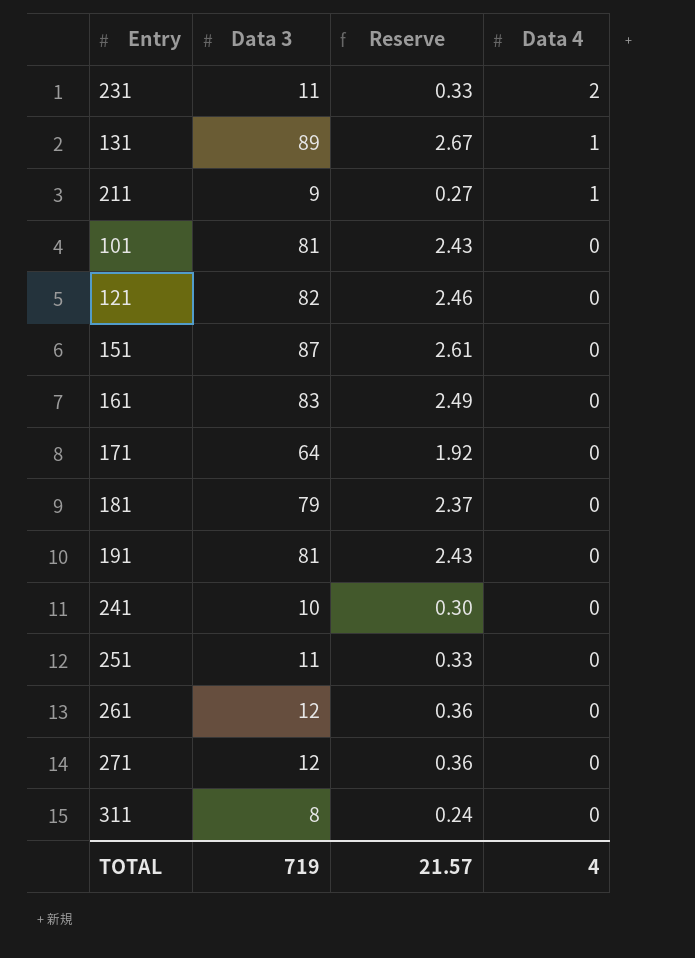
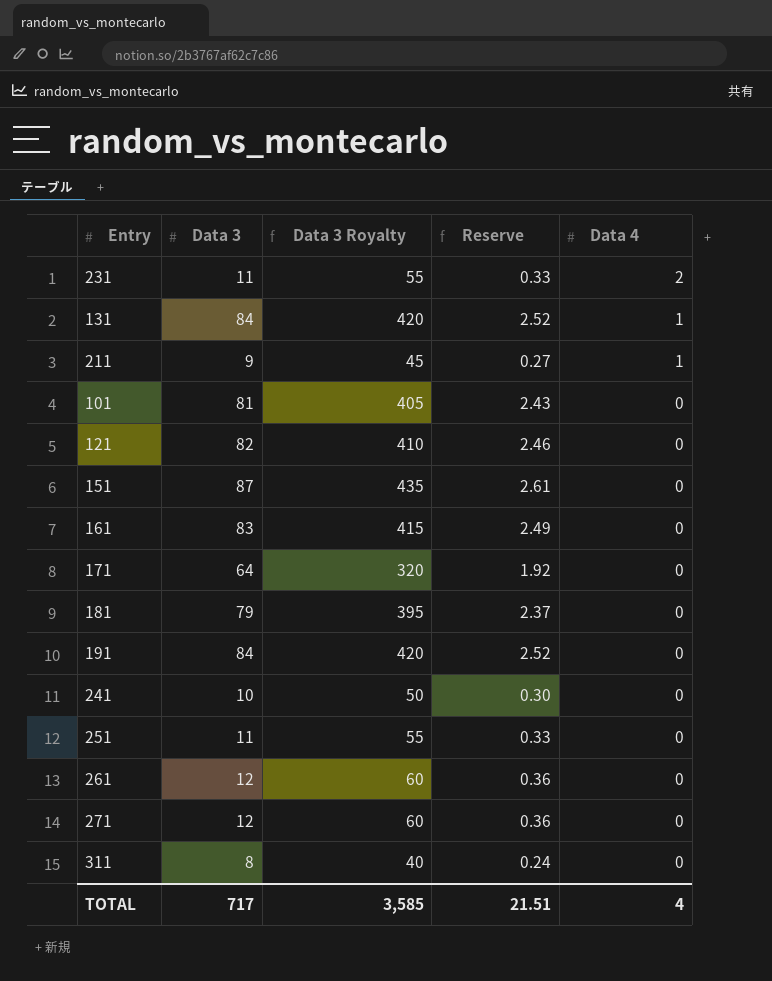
column Data 3 Royalty | formula: none -> [Data 3] * 5
131 | Data 3: 89 -> 84
131 | Reserve: 2.67 -> 2.52
191 | Data 3: 81 -> 84
191 | Reserve: 2.43 -> 2.52
TOTAL | Data 3: 719 -> 717
TOTAL | Reserve: 21.57 -> 21.51

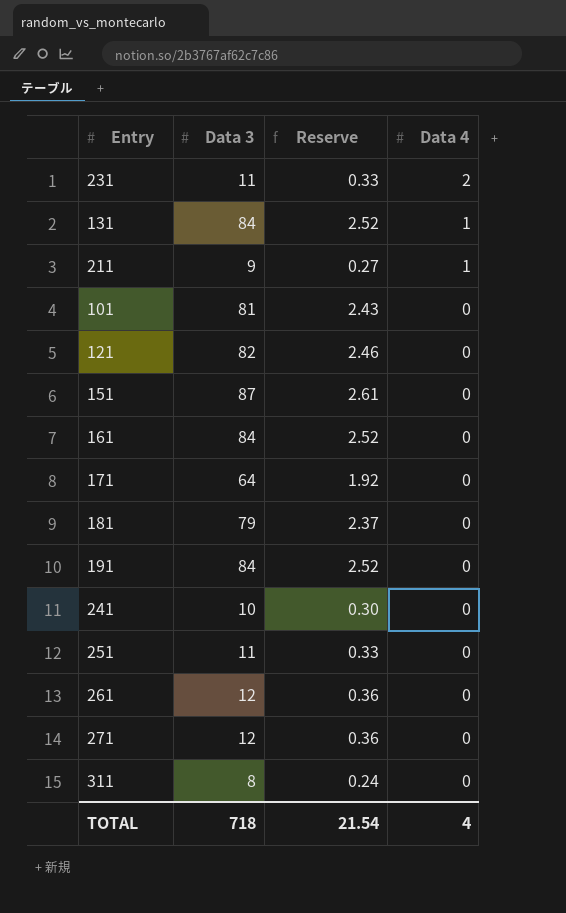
column Data 3 Royalty | formula: [Data 3] * 5 -> none
161 | Data 3: 83 -> 84
161 | Reserve: 2.49 -> 2.52
TOTAL | Data 3: 717 -> 718
TOTAL | Reserve: 21.51 -> 21.54

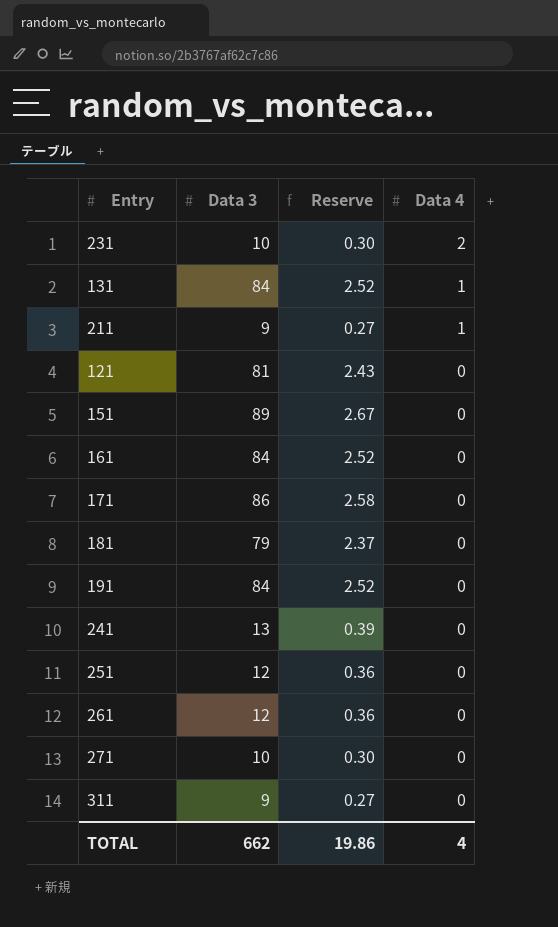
row 101: 81 | 2.43 | 0 -> none
231 | Data 3: 11 -> 10
231 | Reserve: 0.33 -> 0.30
121 | Data 3: 82 -> 81
121 | Reserve: 2.46 -> 2.43
151 | Data 3: 87 -> 89
151 | Reserve: 2.61 -> 2.67
171 | Data 3: 64 -> 86
171 | Reserve: 1.92 -> 2.58
241 | Data 3: 10 -> 13
241 | Reserve: 0.30 -> 0.39
251 | Data 3: 11 -> 12
251 | Reserve: 0.33 -> 0.36
271 | Data 3: 12 -> 10
271 | Reserve: 0.36 -> 0.30
311 | Data 3: 8 -> 9
311 | Reserve: 0.24 -> 0.27
TOTAL | Data 3: 718 -> 662
TOTAL | Reserve: 21.54 -> 19.86

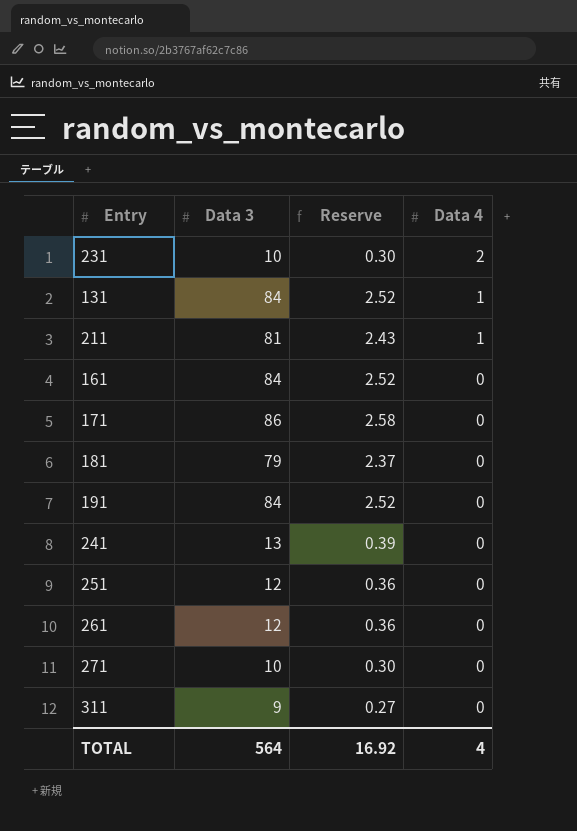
row 121: 81 | 2.43 | 0 -> none
row 151: 89 | 2.67 | 0 -> none
211 | Data 3: 9 -> 81
211 | Reserve: 0.27 -> 2.43
TOTAL | Data 3: 662 -> 564
TOTAL | Reserve: 19.86 -> 16.92

